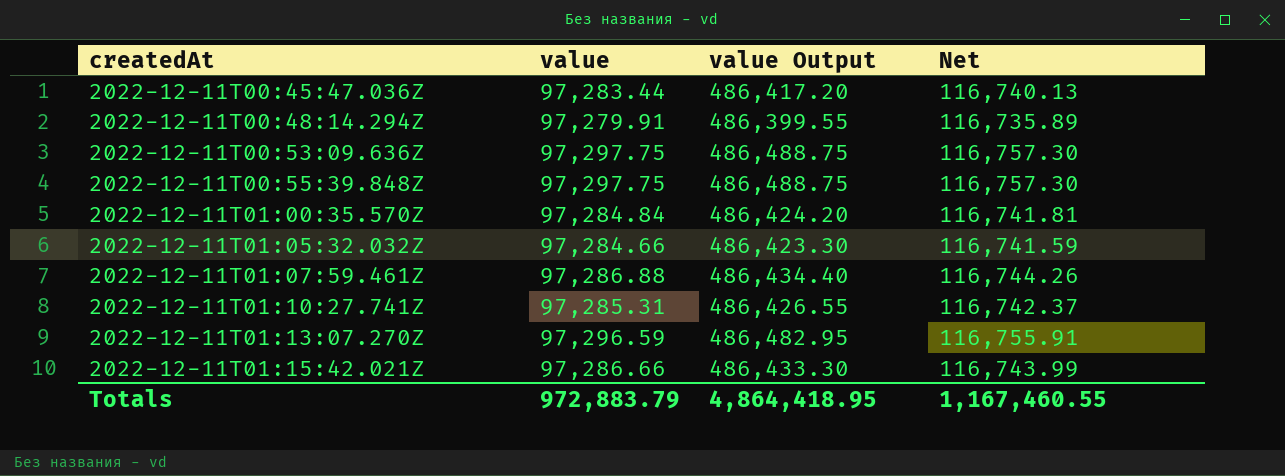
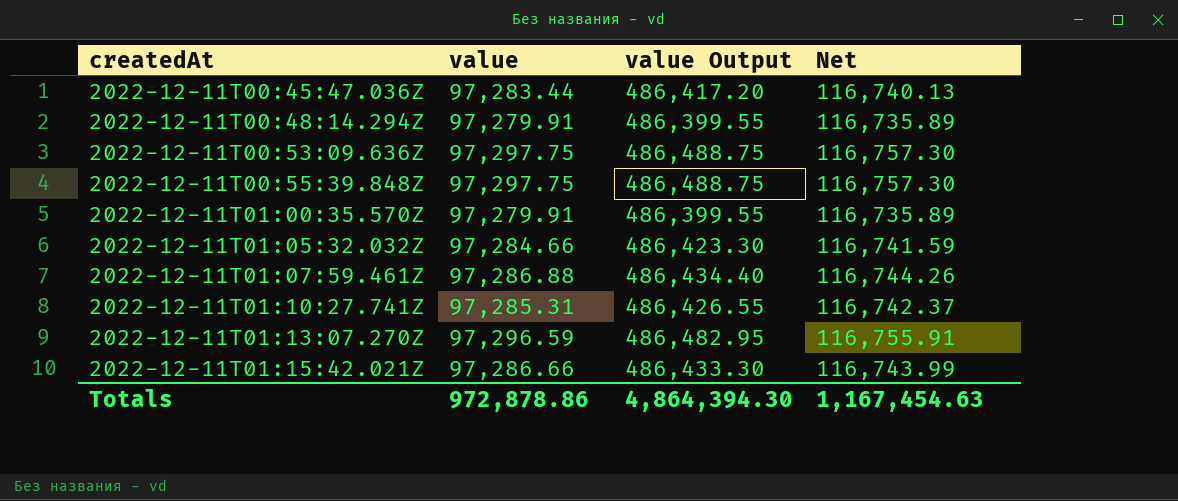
2022-12-11T01:00:35.570Z | value: 97,284.84 -> 97,279.91
2022-12-11T01:00:35.570Z | value Output: 486,424.20 -> 486,399.55
2022-12-11T01:00:35.570Z | Net: 116,741.81 -> 116,735.89
Totals | value: 972,883.79 -> 972,878.86
Totals | value Output: 4,864,418.95 -> 4,864,394.30
Totals | Net: 1,167,460.55 -> 1,167,454.63

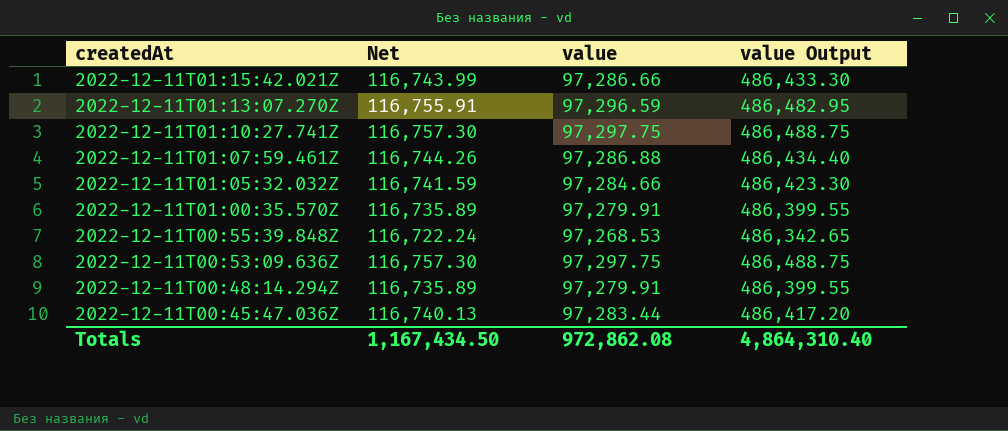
row order: createdAt ascending -> createdAt descending
column Net | position: 4 -> 2
2022-12-11T01:10:27.741Z | Net: 116,742.37 -> 116,757.30
2022-12-11T01:10:27.741Z | value: 97,285.31 -> 97,297.75
2022-12-11T01:10:27.741Z | value Output: 486,426.55 -> 486,488.75
2022-12-11T00:55:39.848Z | Net: 116,757.30 -> 116,722.24
2022-12-11T00:55:39.848Z | value: 97,297.75 -> 97,268.53
2022-12-11T00:55:39.848Z | value Output: 486,488.75 -> 486,342.65
Totals | Net: 1,167,454.63 -> 1,167,434.50
Totals | value: 972,878.86 -> 972,862.08
Totals | value Output: 4,864,394.30 -> 4,864,310.40

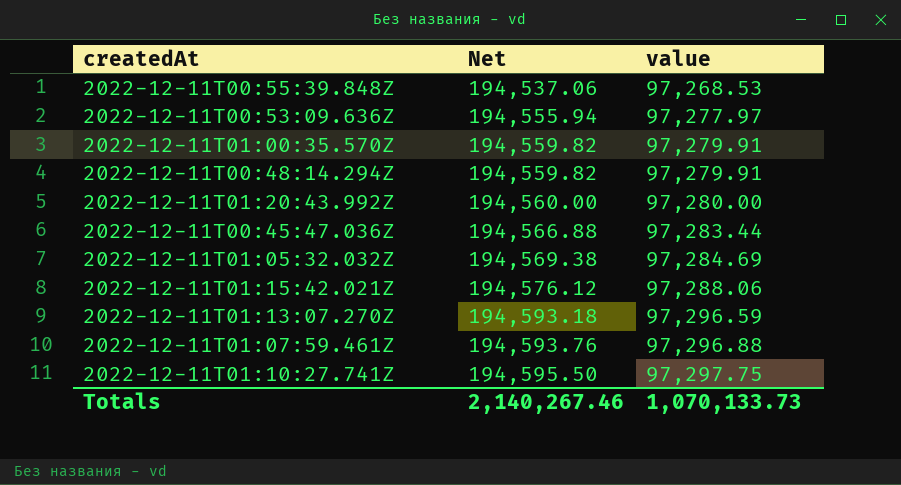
row order: createdAt descending -> Net ascending
column value Output | formula: [value] * 5 -> none
column Net | formula: [value] * 1.2 -> [value] * 2
2022-12-11T00:53:09.636Z | value: 97,297.75 -> 97,277.97
row 2022-12-11T01:20:43.992Z: none -> 194,560.00 | 97,280.00
2022-12-11T01:05:32.032Z | value: 97,284.66 -> 97,284.69
2022-12-11T01:15:42.021Z | value: 97,286.66 -> 97,288.06
2022-12-11T01:07:59.461Z | value: 97,286.88 -> 97,296.88
Totals | Net: 1,167,434.50 -> 2,140,267.46
Totals | value: 972,862.08 -> 1,070,133.73

